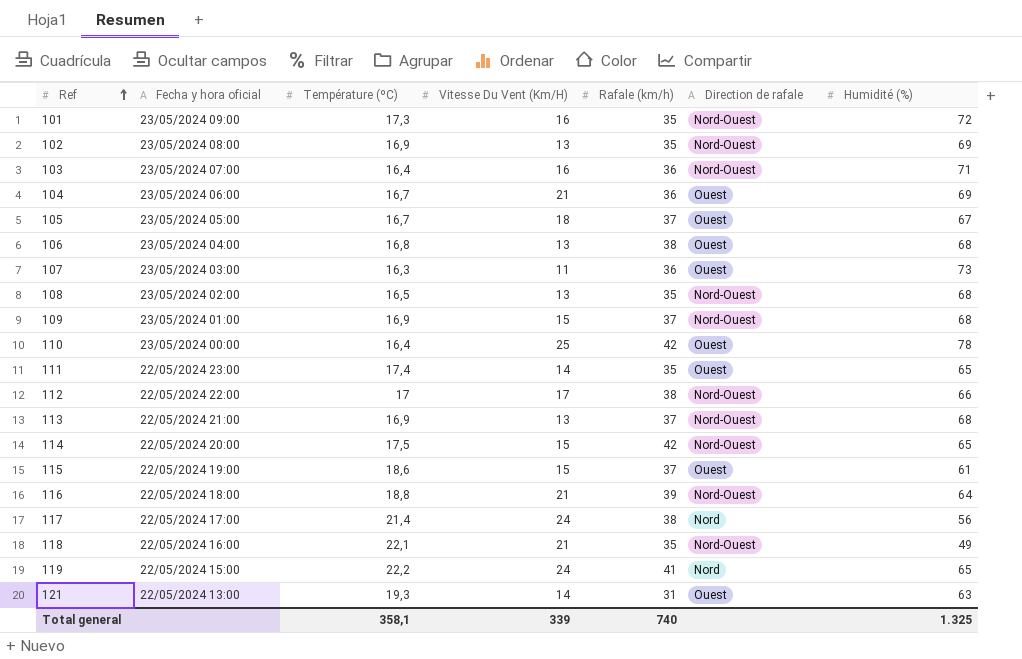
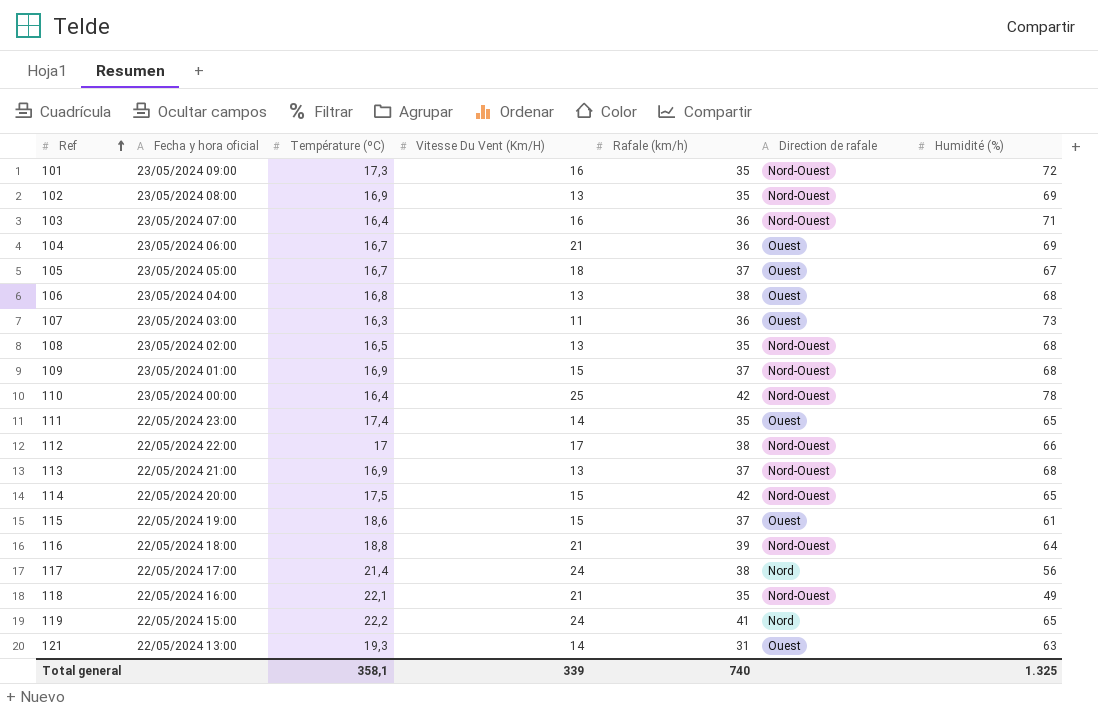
110 | Direction de rafale: Ouest -> Nord-Ouest

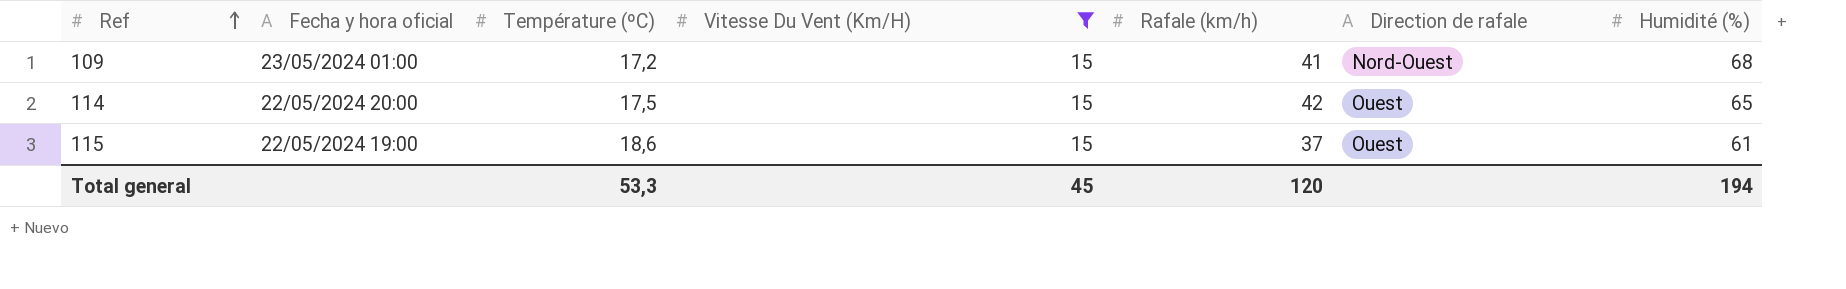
filter: none -> Vitesse Du Vent (Km/H) = 15
109 | Température (ºC): 16,9 -> 17,2
109 | Rafale (km/h): 37 -> 41
114 | Direction de rafale: Nord-Ouest -> Ouest
Total general | Température (ºC): 358,1 -> 53,3
Total general | Vitesse Du Vent (Km/H): 339 -> 45
Total general | Rafale (km/h): 740 -> 120
Total general | Humidité (%): 1.325 -> 194

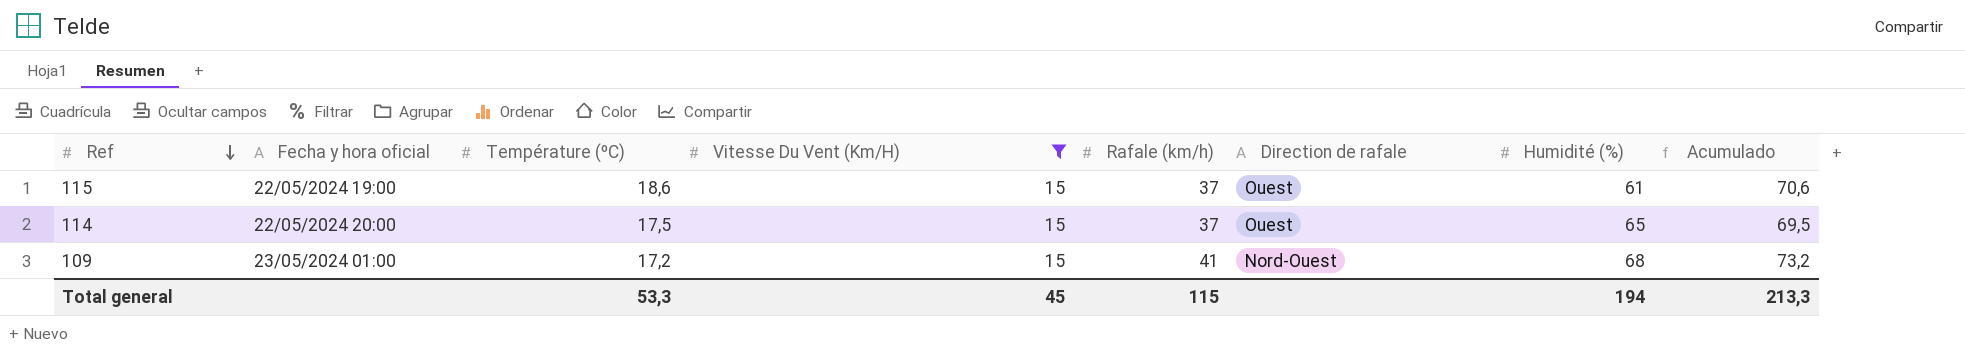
row order: Ref ascending -> Ref descending
column Acumulado | formula: none -> [Température (ºC)] + [Vitesse Du Vent (Km/H)] + [Rafale (km/h)]
114 | Rafale (km/h): 42 -> 37
Total general | Rafale (km/h): 120 -> 115

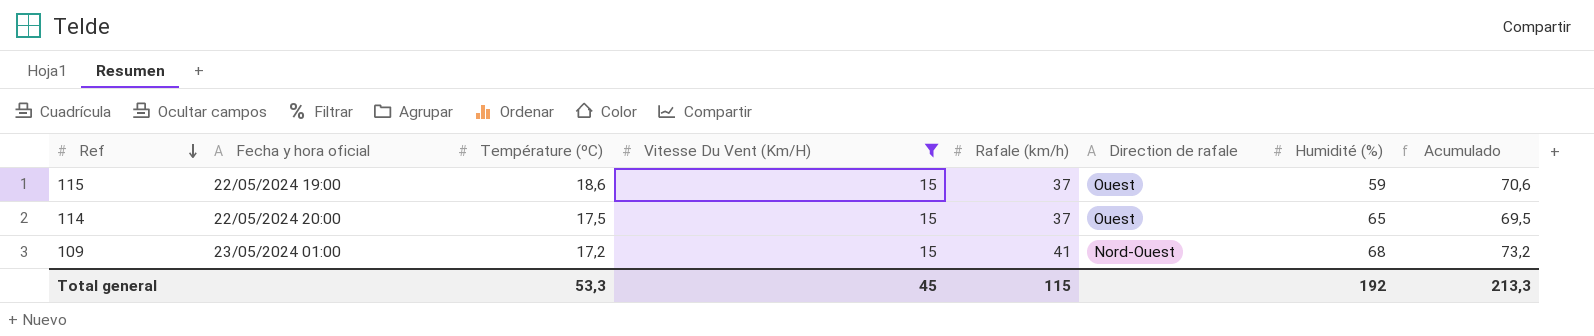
115 | Humidité (%): 61 -> 59
Total general | Humidité (%): 194 -> 192

